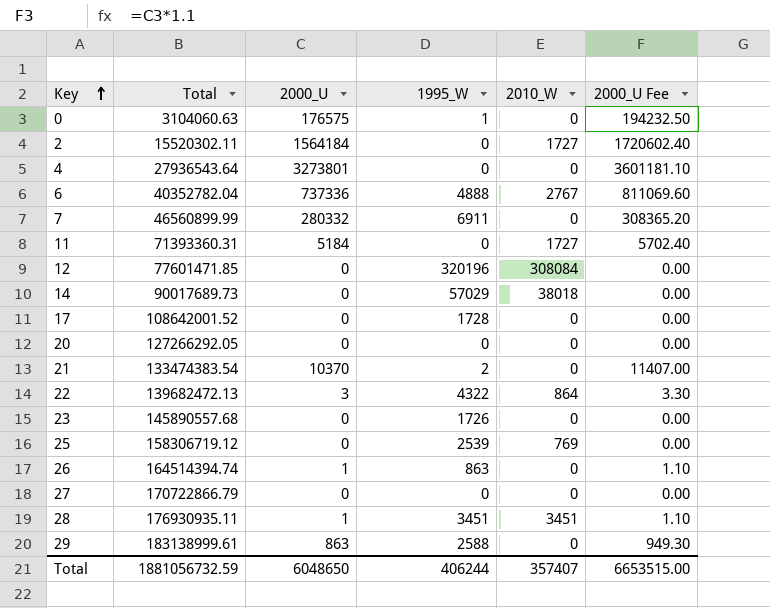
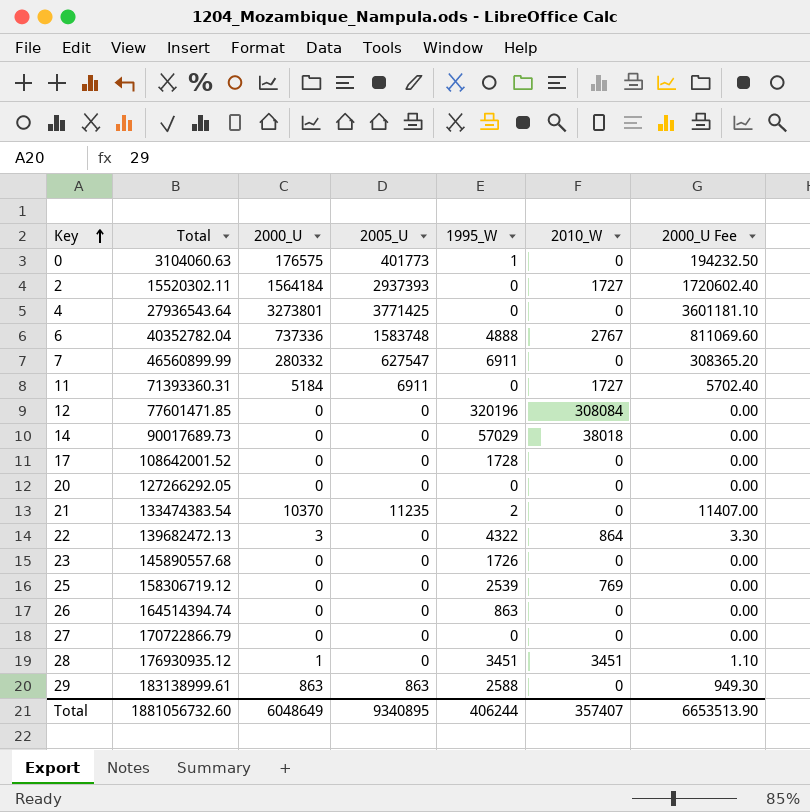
column 2005_U | position: none -> 4
26 | 2000_U: 1 -> 0
26 | 2000_U Fee: 1.10 -> 0.00
28 | Total: 176930935.11 -> 176930935.12
Total | Total: 1881056732.59 -> 1881056732.60
Total | 2000_U: 6048650 -> 6048649
Total | 2000_U Fee: 6653515.00 -> 6653513.90

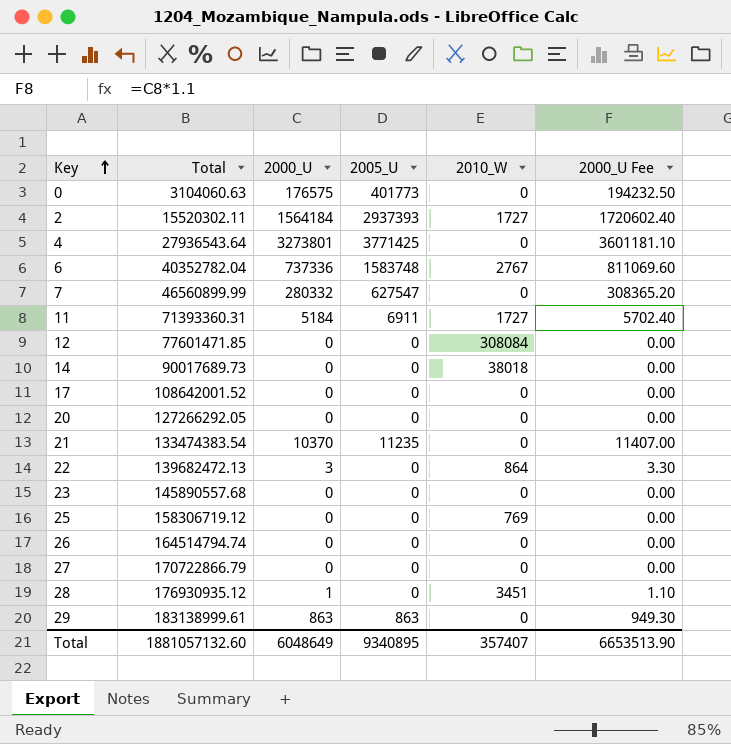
column 1995_W | position: 5 -> none
26 | Total: 164514394.74 -> 164514794.74
Total | Total: 1881056732.60 -> 1881057132.60

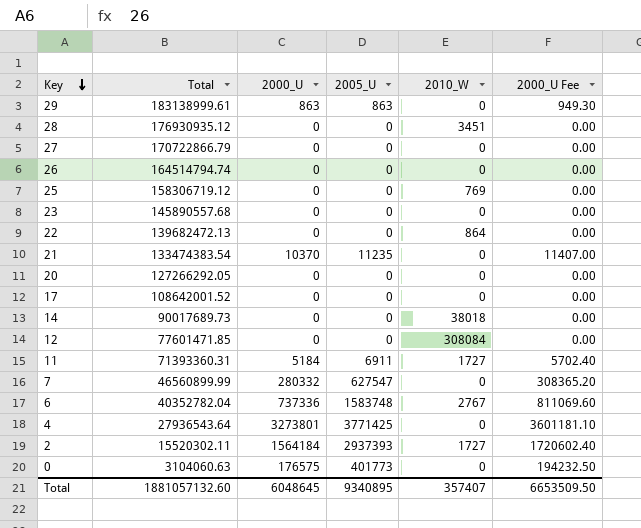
row order: Key ascending -> Key descending
28 | 2000_U: 1 -> 0
28 | 2000_U Fee: 1.10 -> 0.00
22 | 2000_U: 3 -> 0
22 | 2000_U Fee: 3.30 -> 0.00
Total | 2000_U: 6048649 -> 6048645
Total | 2000_U Fee: 6653513.90 -> 6653509.50

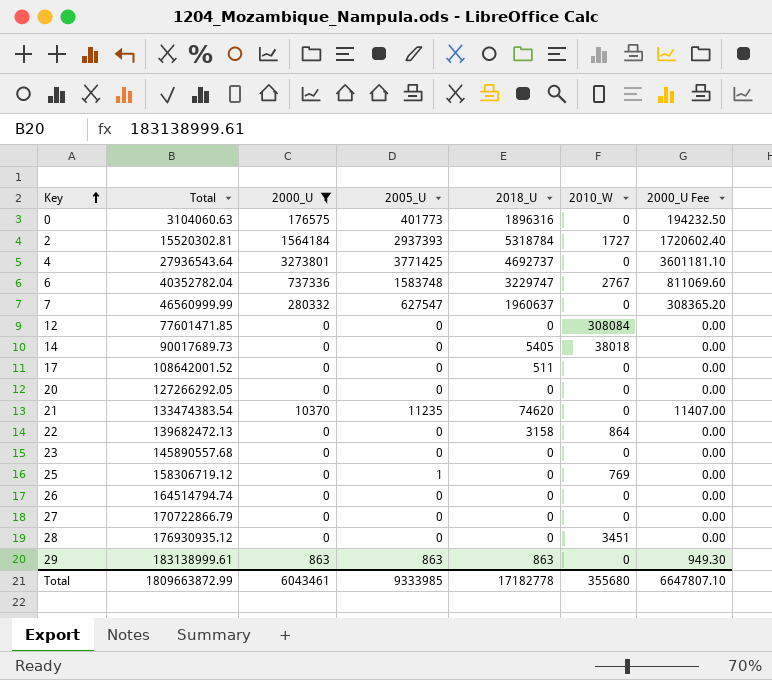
filter: none -> 2000_U != 5184
row order: Key descending -> Key ascending
column 2018_U | position: none -> 5
2 | Total: 15520302.11 -> 15520302.81
7 | Total: 46560899.99 -> 46560999.99
25 | 2005_U: 0 -> 1
Total | Total: 1881057132.60 -> 1809663872.99
Total | 2000_U: 6048645 -> 6043461
Total | 2005_U: 9340895 -> 9333985
Total | 2010_W: 357407 -> 355680
Total | 2000_U Fee: 6653509.50 -> 6647807.10

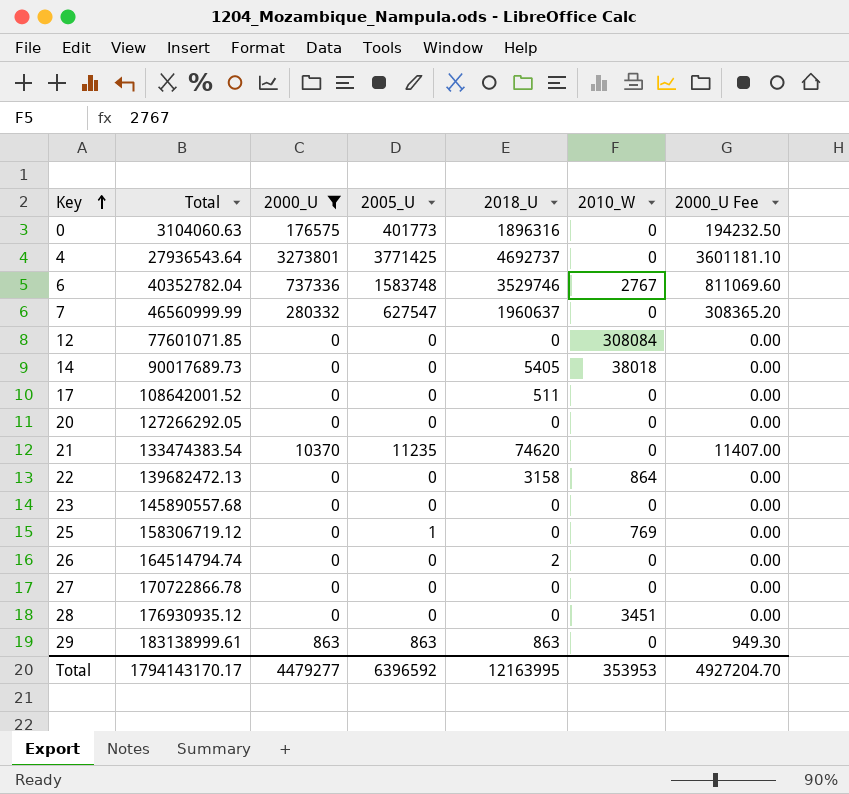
row 2: 15520302.81 | 1564184 | 2937393 | 5318784 | 1727 | 1720602.40 -> none
6 | 2018_U: 3229747 -> 3529746
12 | Total: 77601471.85 -> 77601071.85
26 | 2018_U: 0 -> 2
27 | Total: 170722866.79 -> 170722866.78
Total | Total: 1809663872.99 -> 1794143170.17
Total | 2000_U: 6043461 -> 4479277
Total | 2005_U: 9333985 -> 6396592
Total | 2018_U: 17182778 -> 12163995
Total | 2010_W: 355680 -> 353953
Total | 2000_U Fee: 6647807.10 -> 4927204.70

